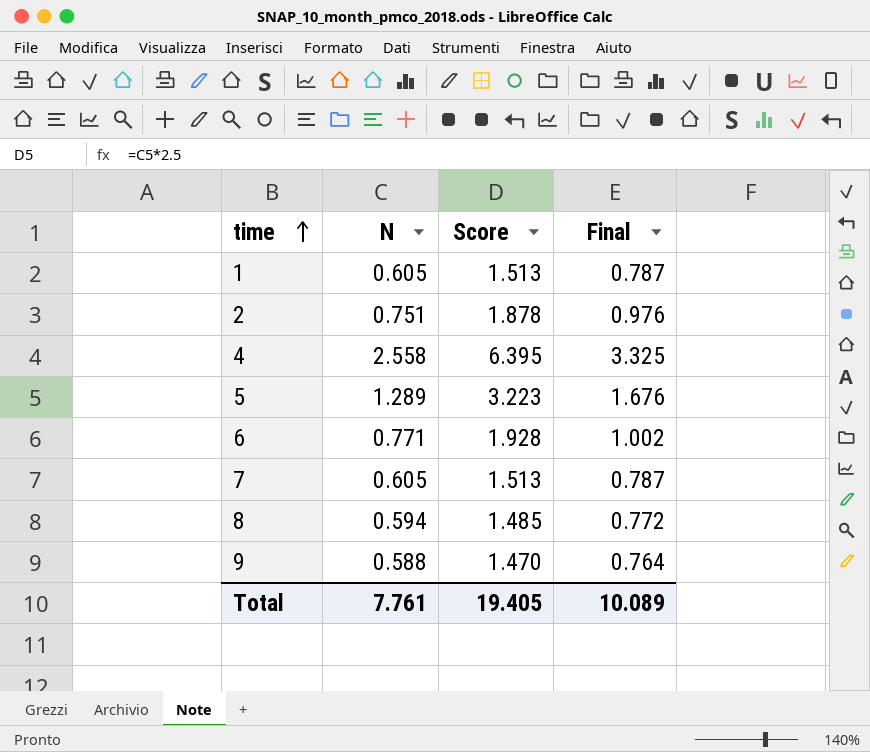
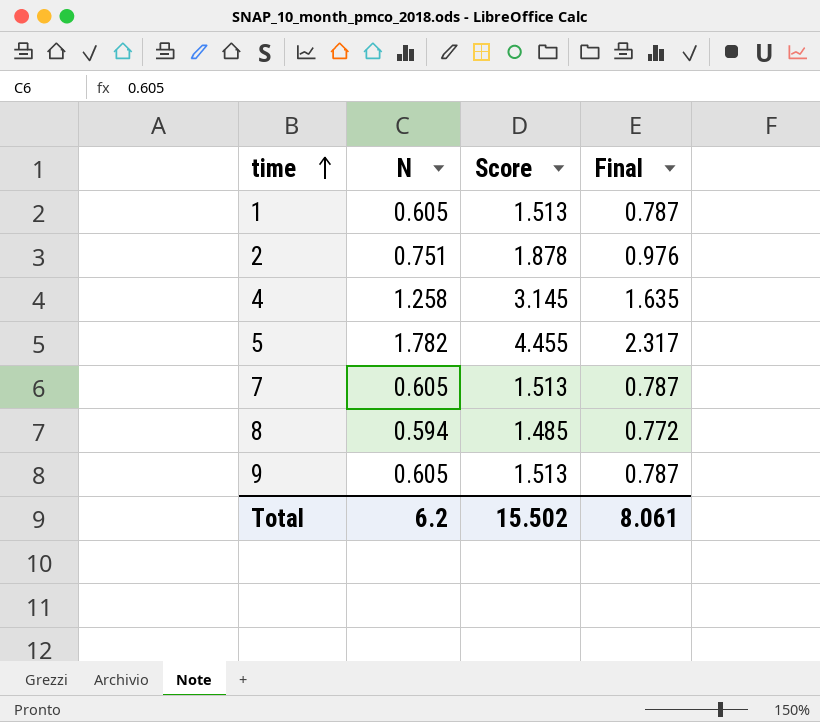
row 6: 0.771 | 1.928 | 1.002 -> none
4 | N: 2.558 -> 1.258
4 | Score: 6.395 -> 3.145
4 | Final: 3.325 -> 1.635
5 | N: 1.289 -> 1.782
5 | Score: 3.223 -> 4.455
5 | Final: 1.676 -> 2.317
9 | N: 0.588 -> 0.605
9 | Score: 1.470 -> 1.513
9 | Final: 0.764 -> 0.787
Total | N: 7.761 -> 6.2
Total | Score: 19.405 -> 15.502
Total | Final: 10.089 -> 8.061

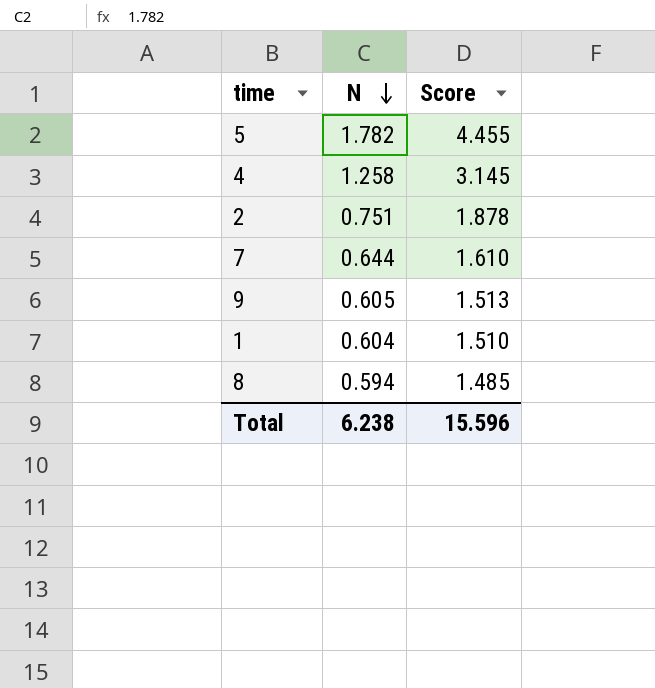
row order: time ascending -> N descending
column Final | formula: [N] * 1.3 -> none
7 | N: 0.605 -> 0.644
7 | Score: 1.513 -> 1.610
1 | N: 0.605 -> 0.604
1 | Score: 1.513 -> 1.510
Total | N: 6.2 -> 6.238
Total | Score: 15.502 -> 15.596

